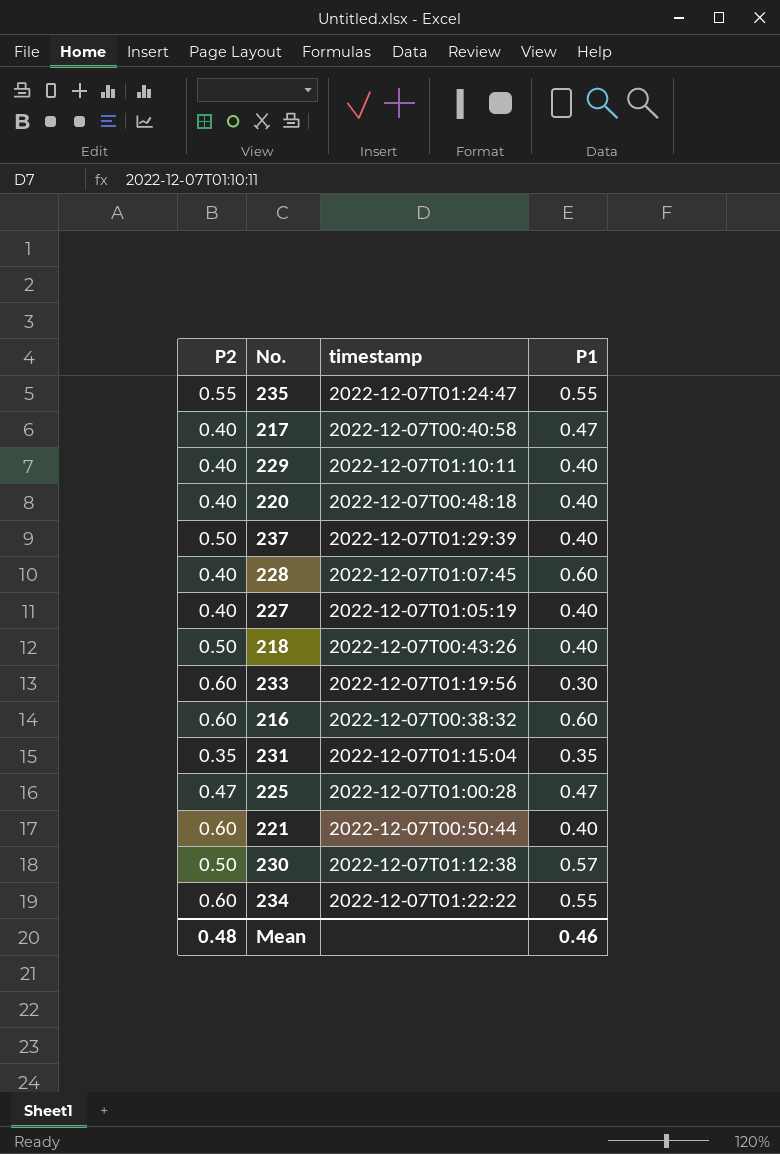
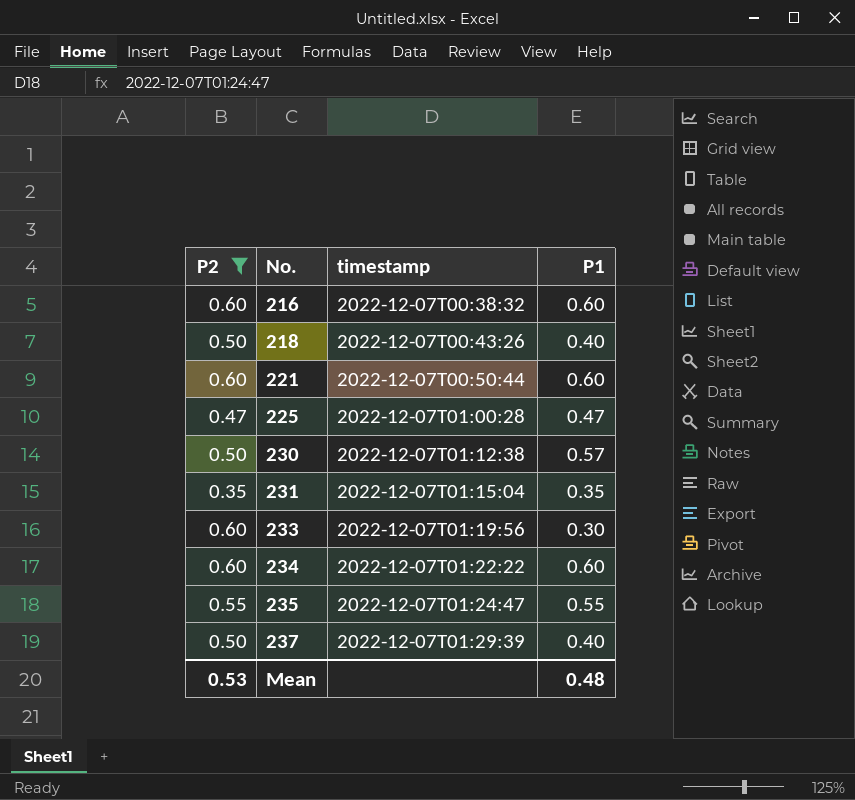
filter: none -> P2 != 0.40
row order: none -> No. ascending
221 | P1: 0.40 -> 0.60
234 | P1: 0.55 -> 0.60
Mean | P2: 0.48 -> 0.53
Mean | P1: 0.46 -> 0.48

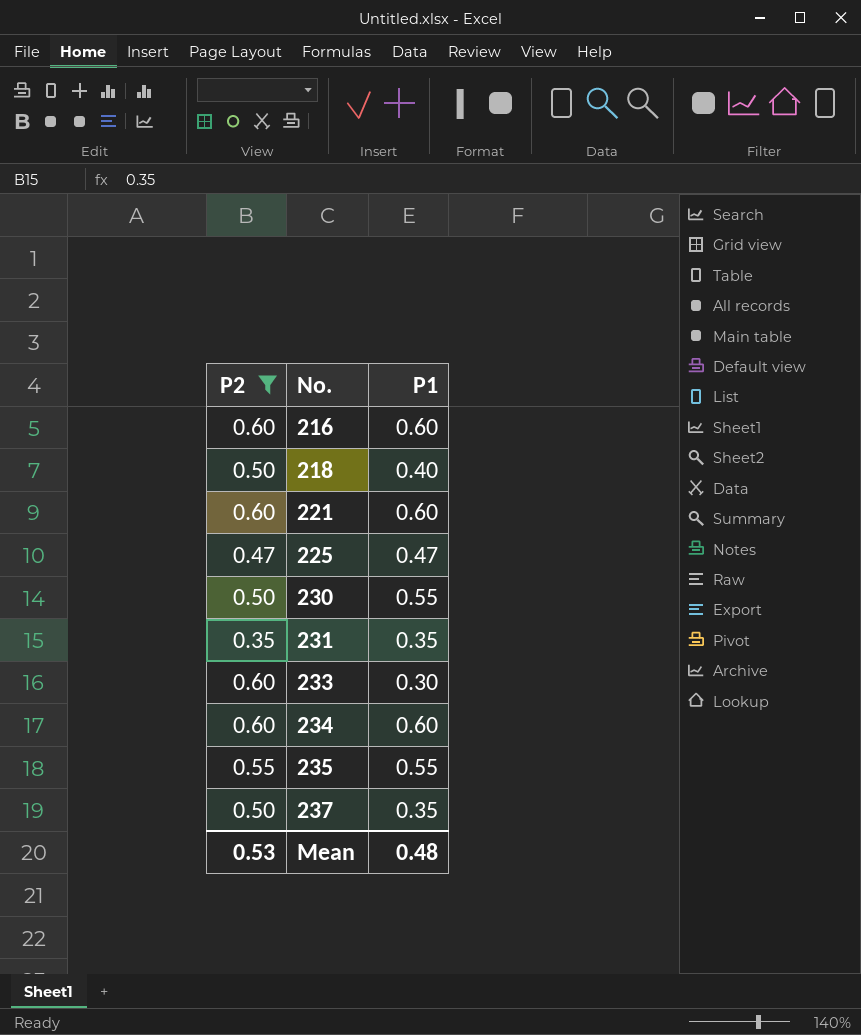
column timestamp | position: 3 -> none
230 | P1: 0.57 -> 0.55
237 | P1: 0.40 -> 0.35

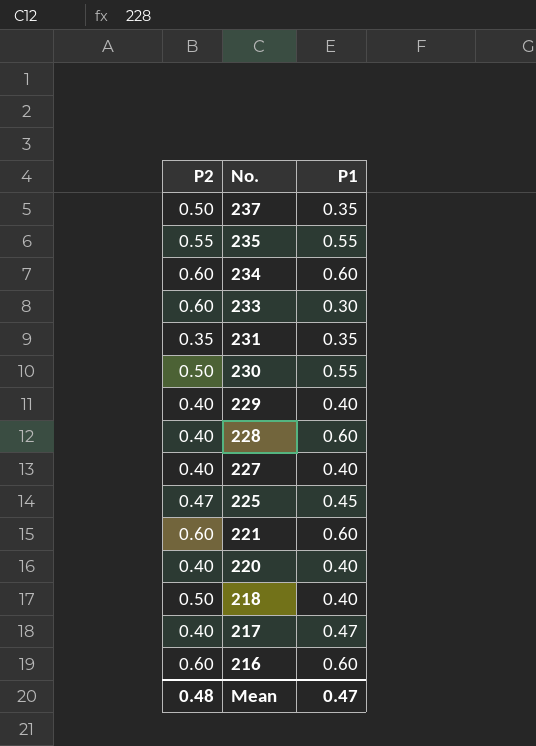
filter: P2 != 0.40 -> none
row order: No. ascending -> No. descending
225 | P1: 0.47 -> 0.45
Mean | P2: 0.53 -> 0.48
Mean | P1: 0.48 -> 0.47

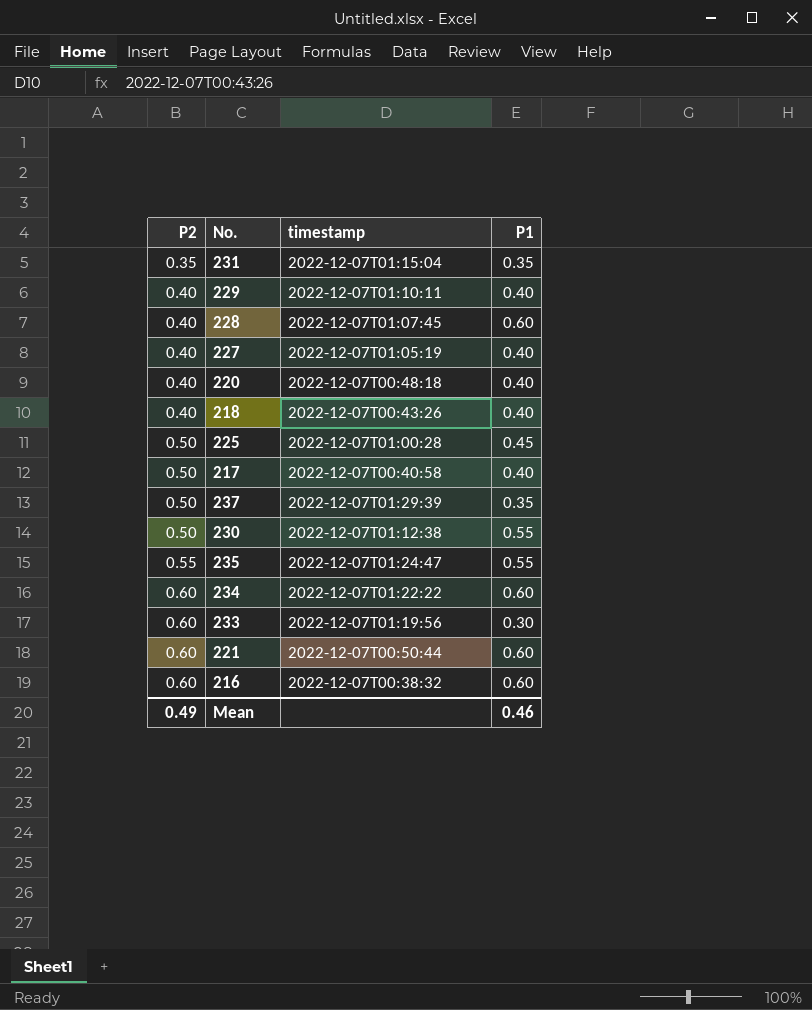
row order: No. descending -> P2 ascending
column timestamp | position: none -> 3
218 | P2: 0.50 -> 0.40
225 | P2: 0.47 -> 0.50
217 | P2: 0.40 -> 0.50
217 | P1: 0.47 -> 0.40
Mean | P2: 0.48 -> 0.49
Mean | P1: 0.47 -> 0.46

